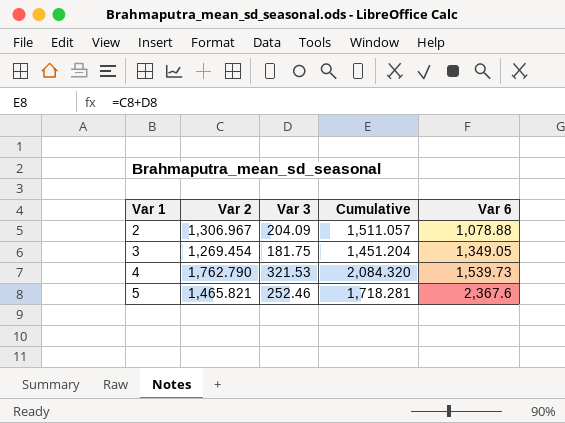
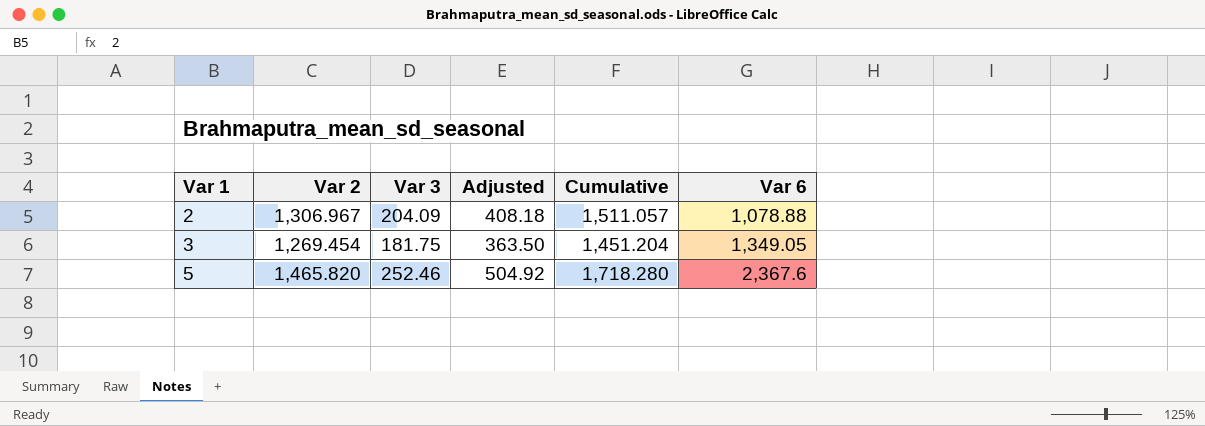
column Adjusted | formula: none -> [Var 3] * 2
row 4: 1,762.790 | 321.53 | 2,084.320 | 1,539.73 -> none
5 | Var 2: 1,465.821 -> 1,465.820
5 | Cumulative: 1,718.281 -> 1,718.280

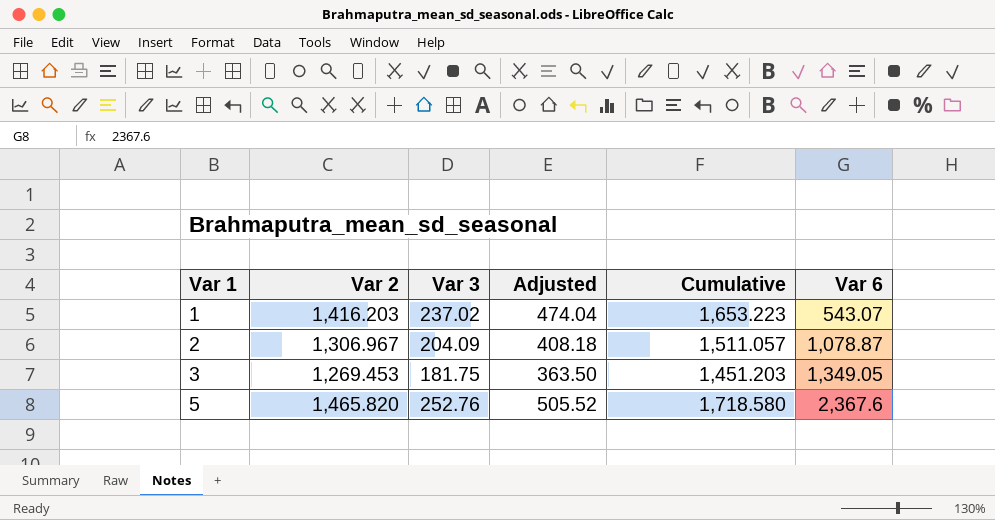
row 1: none -> 1,416.203 | 237.02 | 474.04 | 1,653.223 | 543.07
2 | Var 6: 1,078.88 -> 1,078.87
3 | Var 2: 1,269.454 -> 1,269.453
3 | Cumulative: 1,451.204 -> 1,451.203
5 | Var 3: 252.46 -> 252.76
5 | Adjusted: 504.92 -> 505.52
5 | Cumulative: 1,718.280 -> 1,718.580

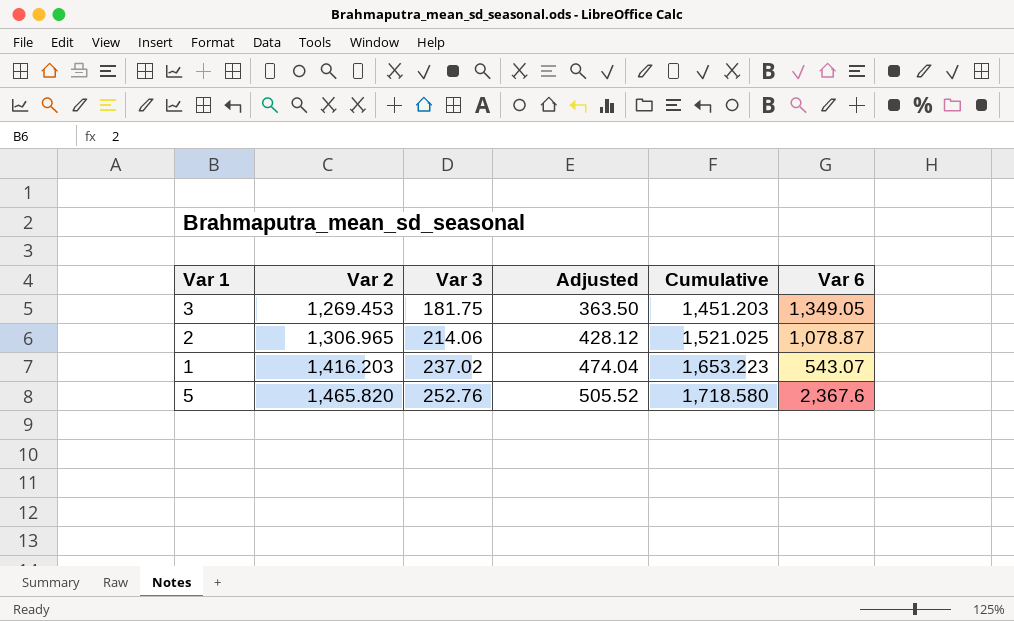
row order: Var 1 ascending -> Var 2 ascending
2 | Var 2: 1,306.967 -> 1,306.965
2 | Var 3: 204.09 -> 214.06
2 | Adjusted: 408.18 -> 428.12
2 | Cumulative: 1,511.057 -> 1,521.025

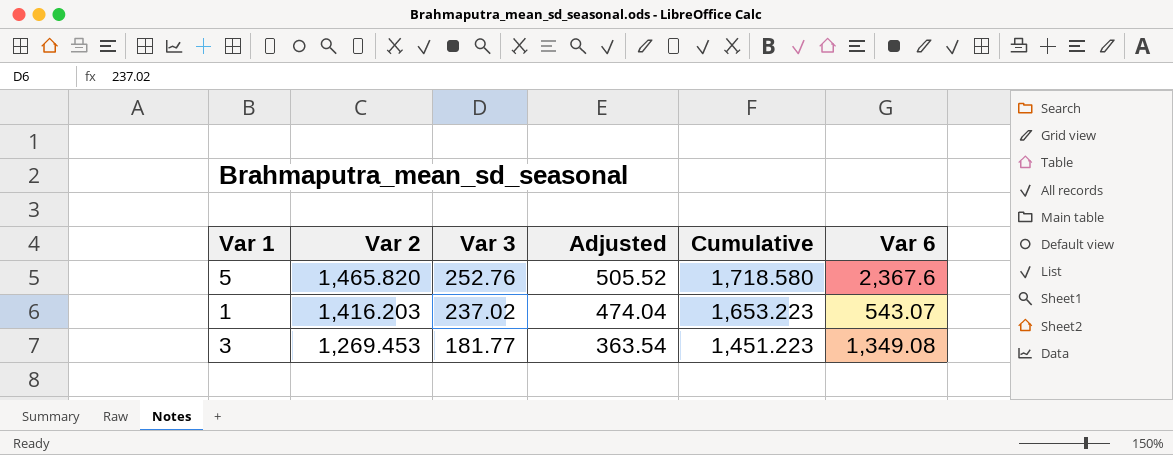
row order: Var 2 ascending -> Var 2 descending
row 2: 1,306.965 | 214.06 | 428.12 | 1,521.025 | 1,078.87 -> none
3 | Var 3: 181.75 -> 181.77
3 | Adjusted: 363.50 -> 363.54
3 | Cumulative: 1,451.203 -> 1,451.223
3 | Var 6: 1,349.05 -> 1,349.08

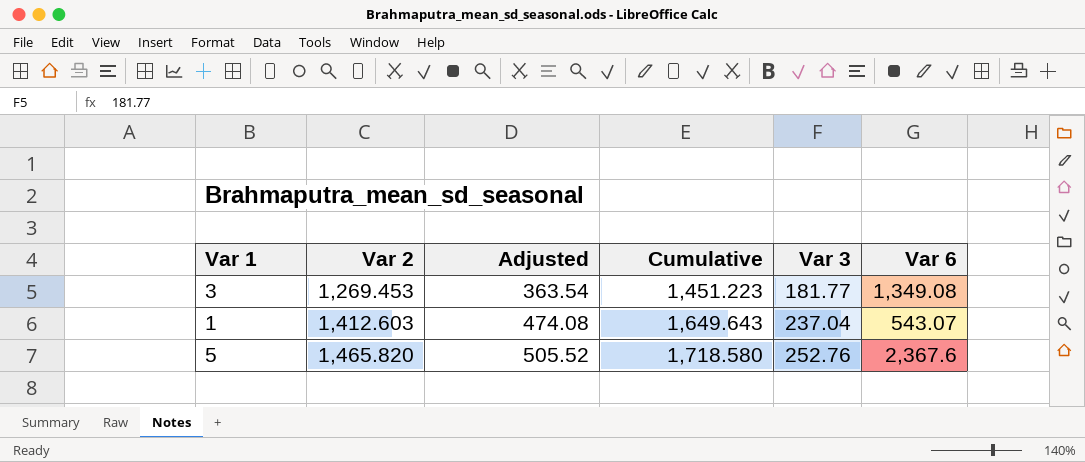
row order: Var 2 descending -> Var 2 ascending
column Var 3 | position: 3 -> 5
1 | Var 2: 1,416.203 -> 1,412.603
1 | Adjusted: 474.04 -> 474.08
1 | Cumulative: 1,653.223 -> 1,649.643
1 | Var 3: 237.02 -> 237.04

